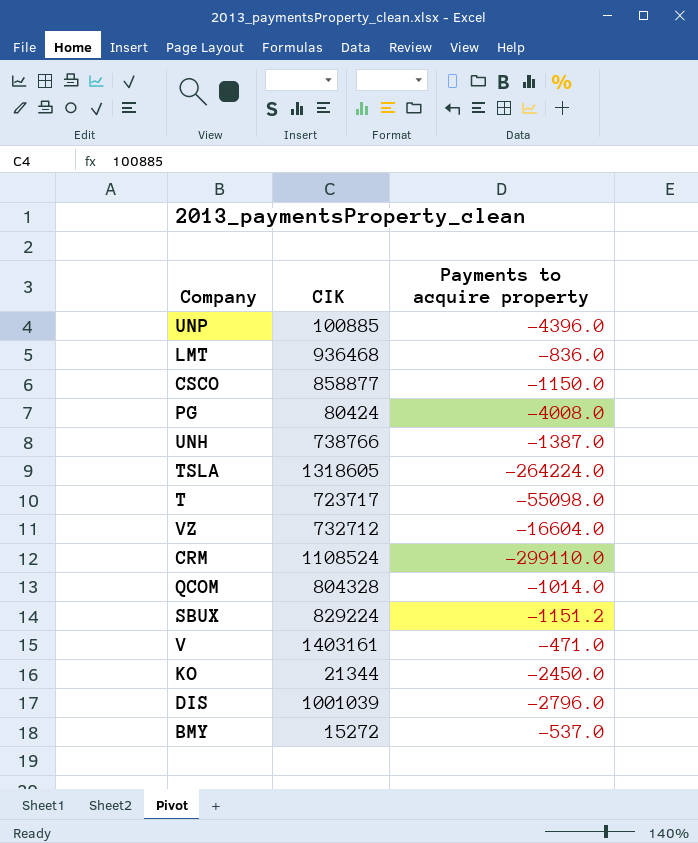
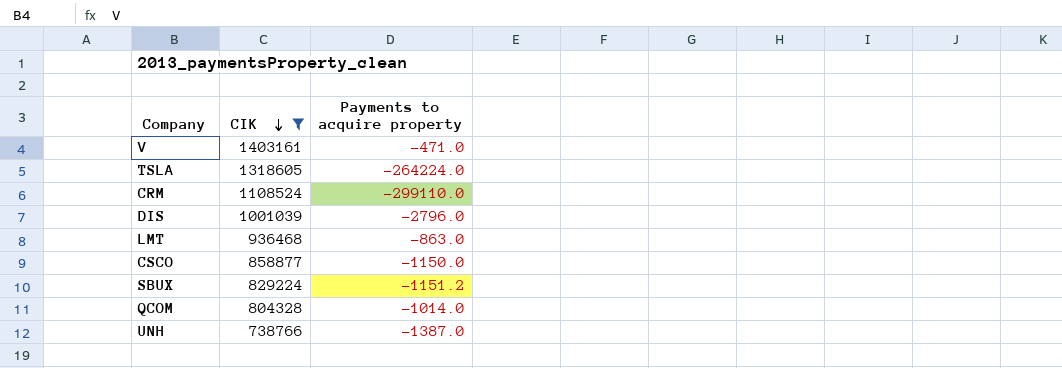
filter: none -> CIK >= 738766
row order: none -> CIK descending
LMT | Payments to acquire property: -836.0 -> -863.0

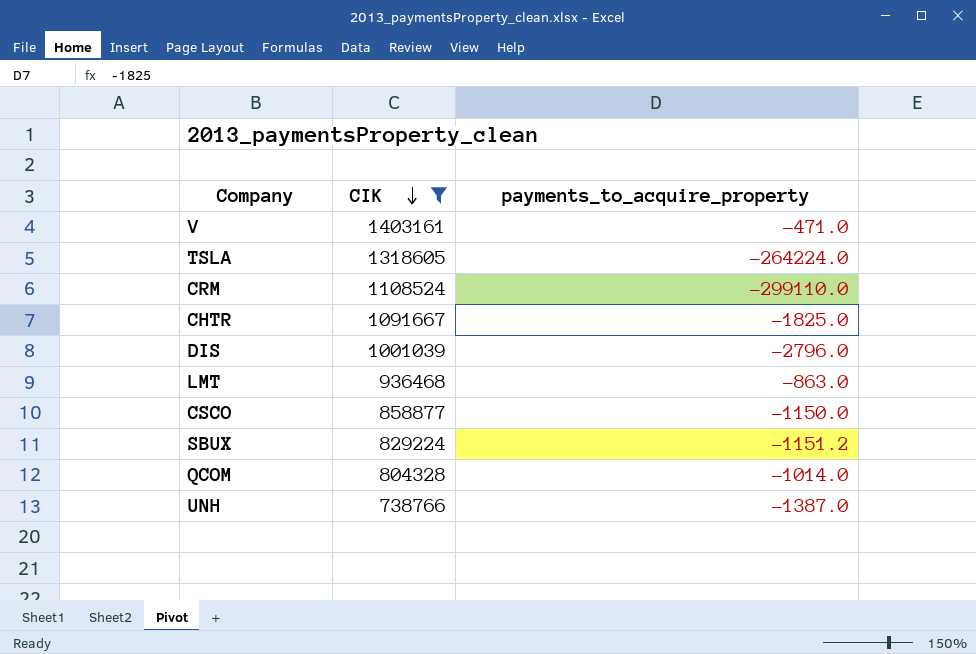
column name: Payments to acquire property -> payments_to_acquire_property
row CHTR: none -> 1091667 | -1825.0

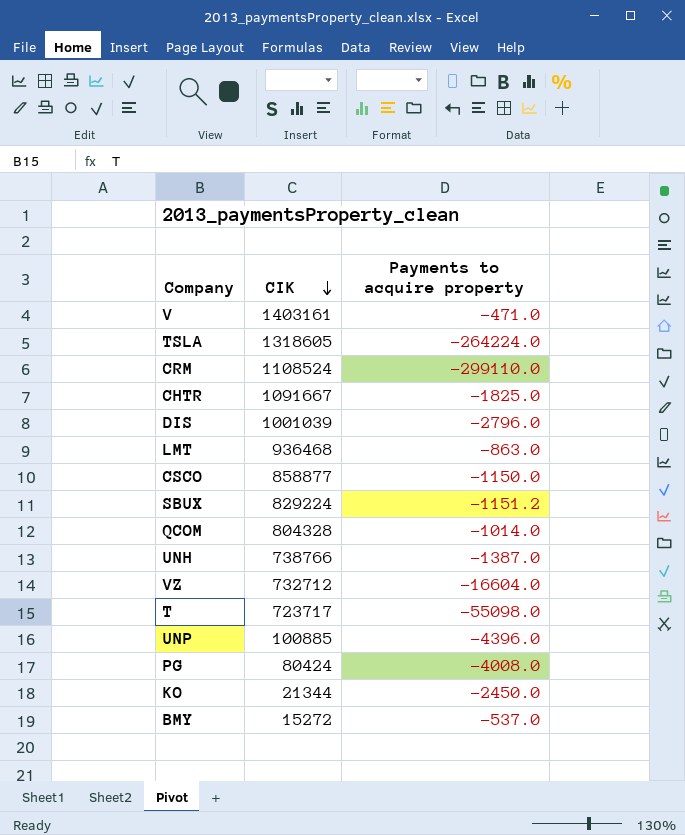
filter: CIK >= 738766 -> none
column name: payments_to_acquire_property -> Payments to acquire property

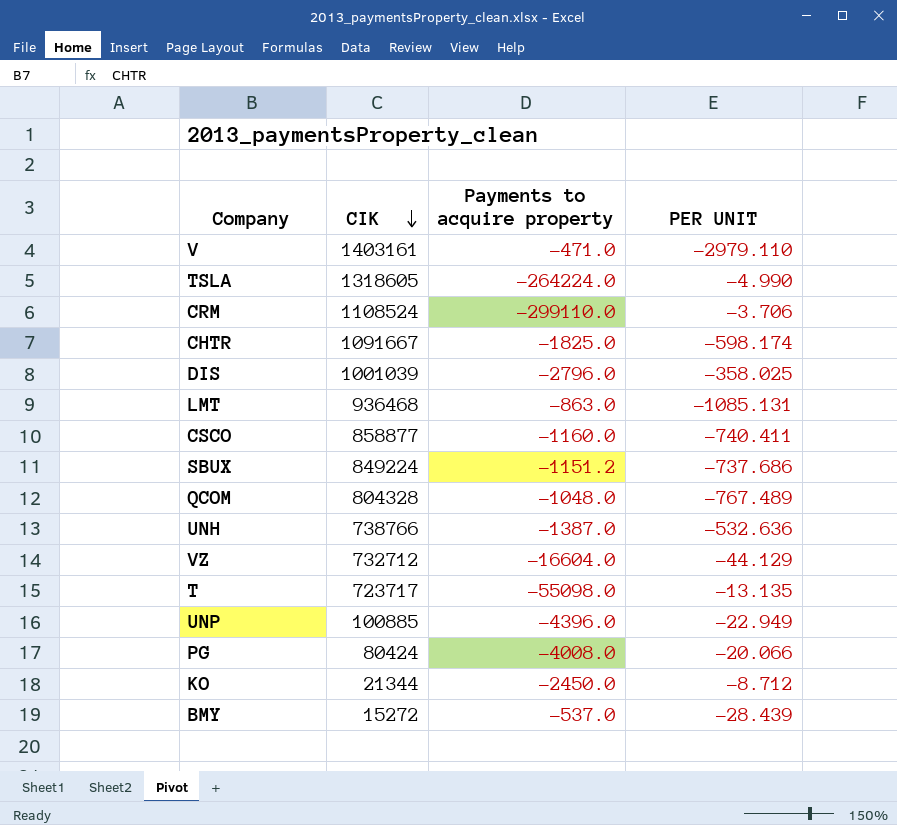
column PER UNIT | formula: none -> [CIK] / [Payments to acquire property]
CSCO | Payments to acquire property: -1150.0 -> -1160.0
SBUX | CIK: 829224 -> 849224
QCOM | Payments to acquire property: -1014.0 -> -1048.0

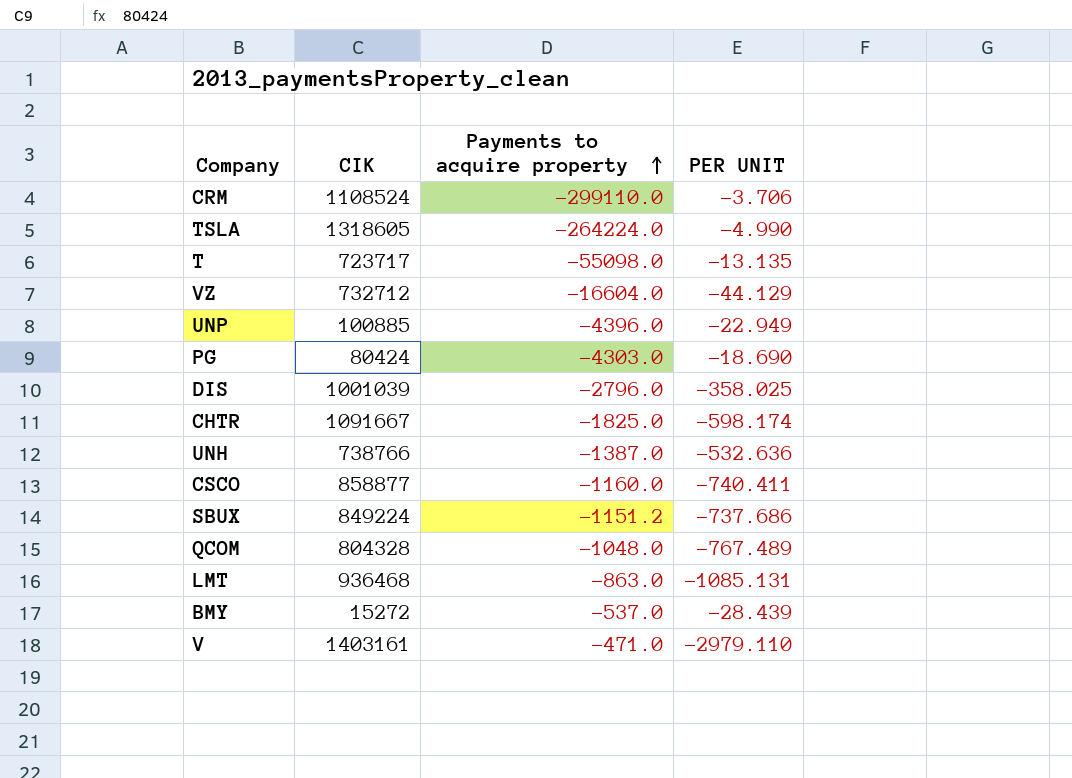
row order: CIK descending -> Payments to acquire property ascending
row KO: 21344 | -2450.0 | -8.712 -> none
PG | Payments to acquire property: -4008.0 -> -4303.0
PG | PER UNIT: -20.066 -> -18.690

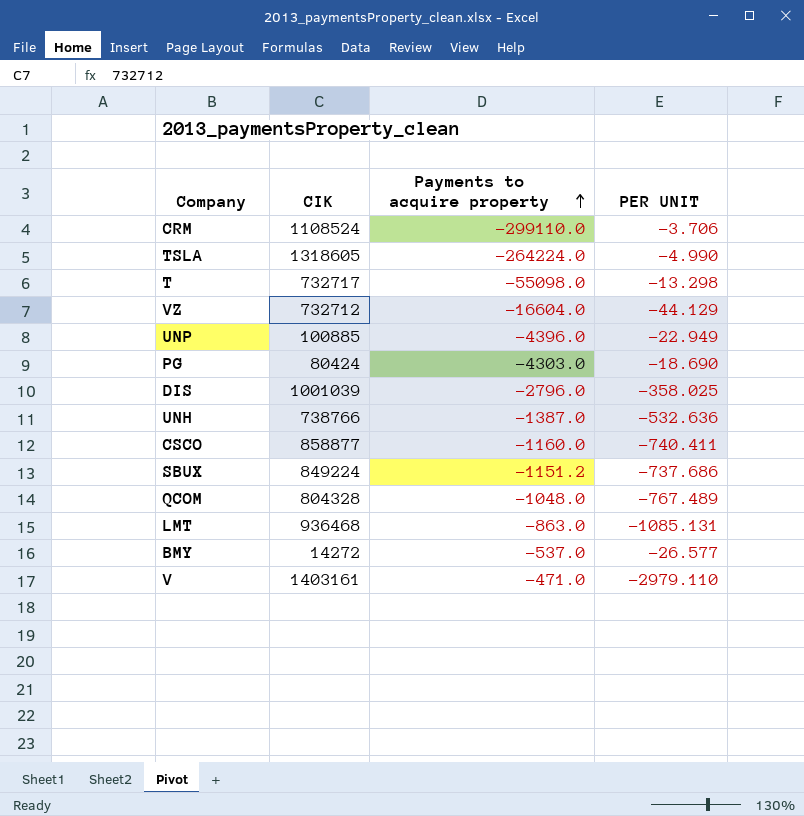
row CHTR: 1091667 | -1825.0 | -598.174 -> none
T | CIK: 723717 -> 732717
T | PER UNIT: -13.135 -> -13.298
BMY | CIK: 15272 -> 14272
BMY | PER UNIT: -28.439 -> -26.577

